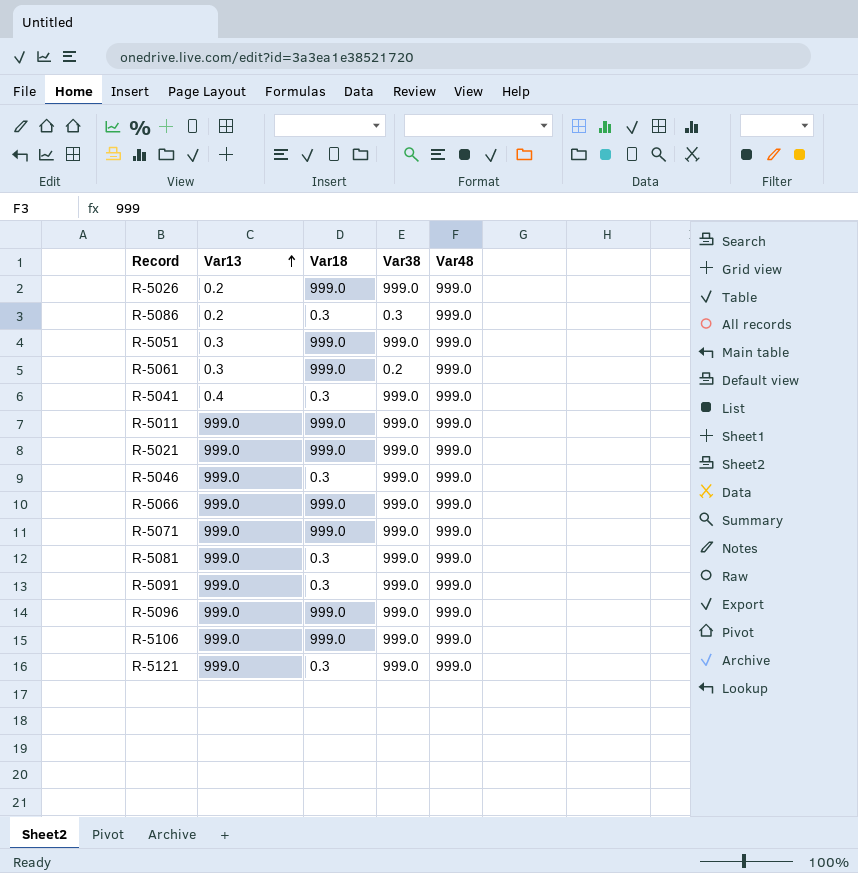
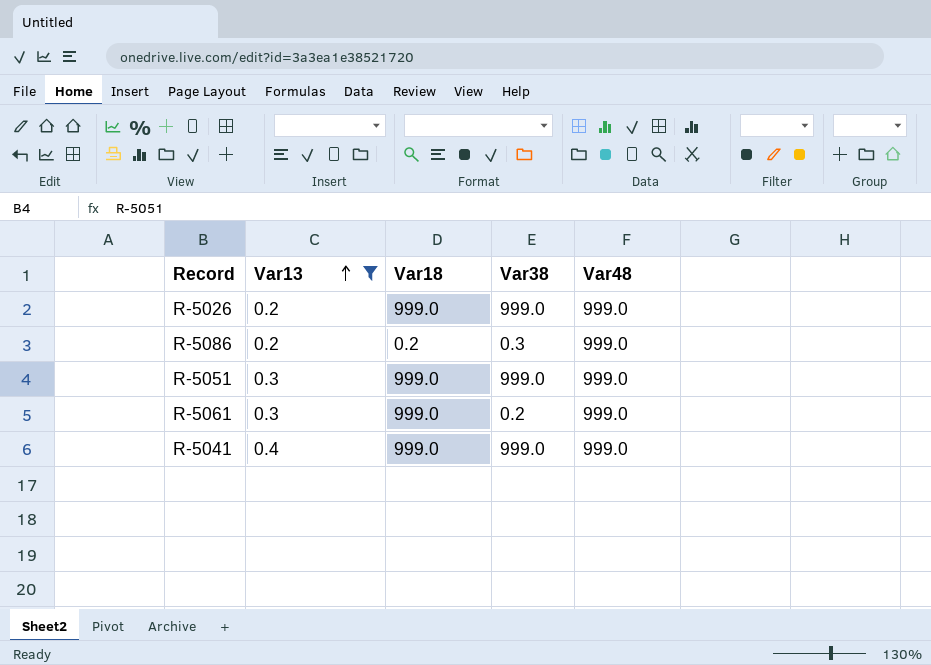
filter: none -> Var13 != 999.0
R-5086 | Var18: 0.3 -> 0.2
R-5041 | Var18: 0.3 -> 999.0

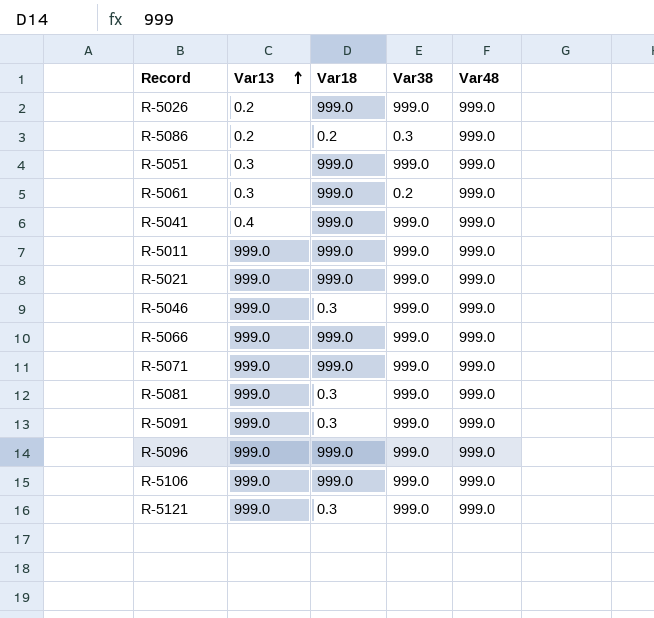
filter: Var13 != 999.0 -> none

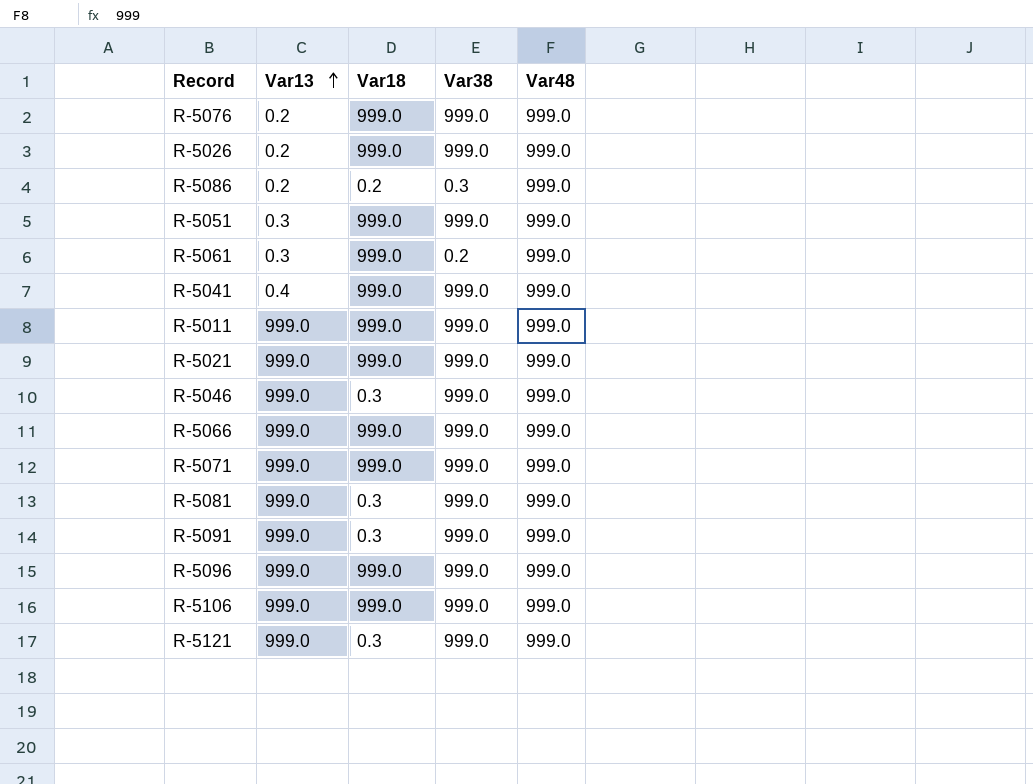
row R-5076: none -> 0.2 | 999.0 | 999.0 | 999.0

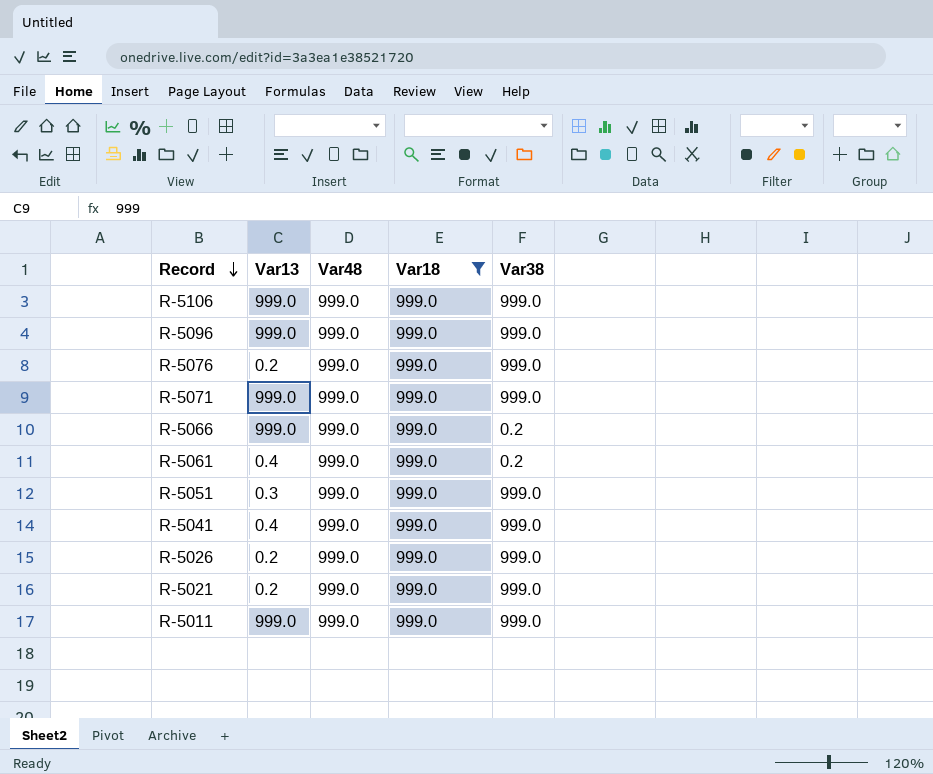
filter: none -> Var18 = 999.0
row order: Var13 ascending -> Record descending
column Var48 | position: 5 -> 3
R-5066 | Var38: 999.0 -> 0.2
R-5061 | Var13: 0.3 -> 0.4
R-5021 | Var13: 999.0 -> 0.2

